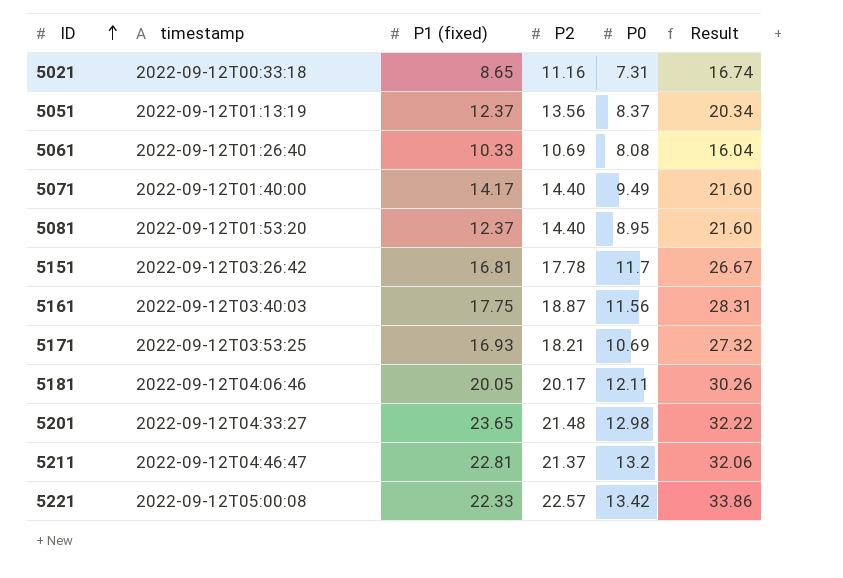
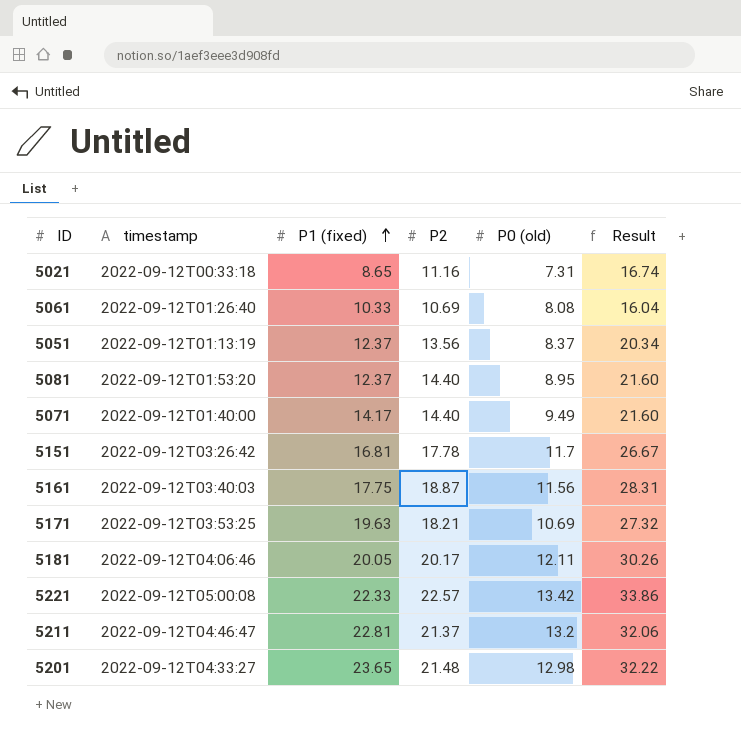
row order: ID ascending -> P1 (fixed) ascending
column name: P0 -> P0 (old)
5171 | P1 (fixed): 16.93 -> 19.63

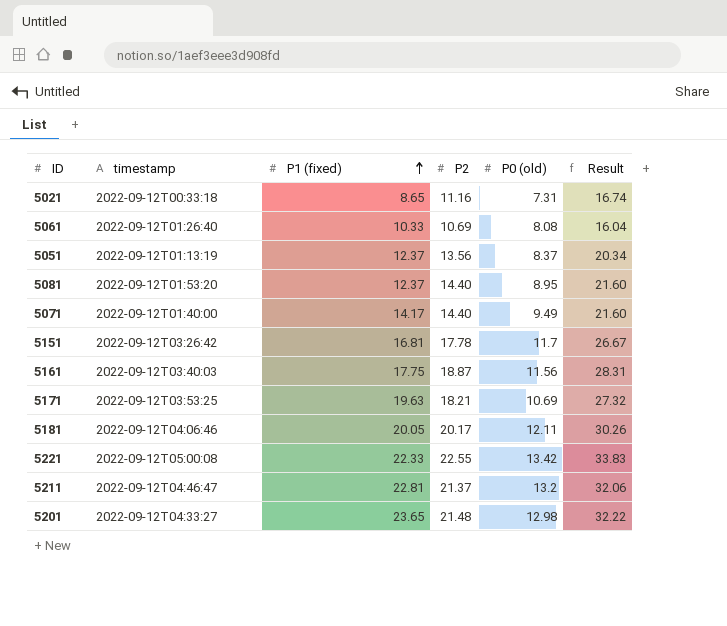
5221 | P2: 22.57 -> 22.55
5221 | Result: 33.86 -> 33.83

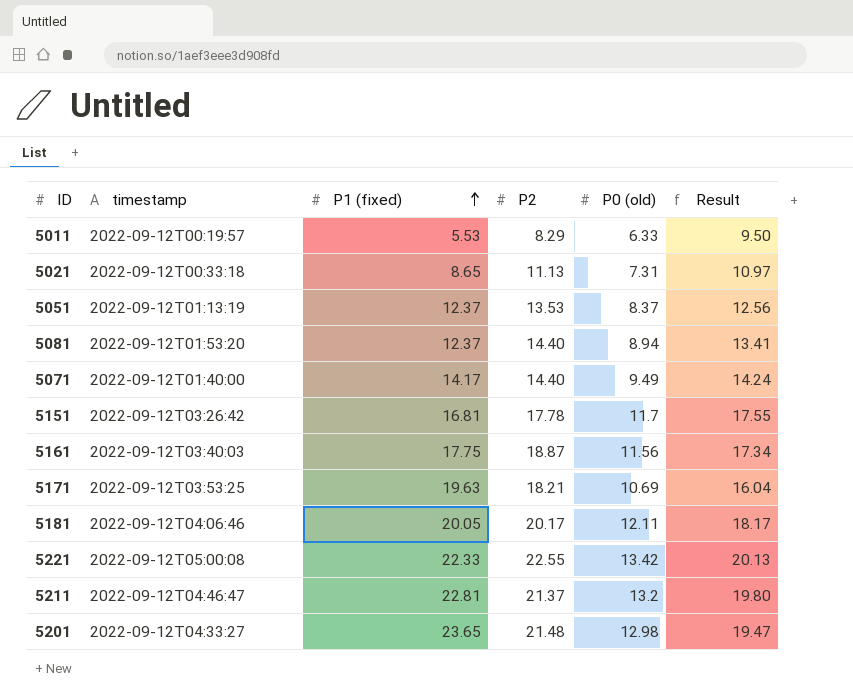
column Result | formula: [P2] * 1.5 -> [P0 (old)] * 1.5
row 5061: 2022-09-12T01:26:40 | 10.33 | 10.69 | 8.08 | 16.04 -> none
row 5011: none -> 2022-09-12T00:19:57 | 5.53 | 8.29 | 6.33 | 9.50
5021 | P2: 11.16 -> 11.13
5051 | P2: 13.56 -> 13.53
5081 | P0 (old): 8.95 -> 8.94

